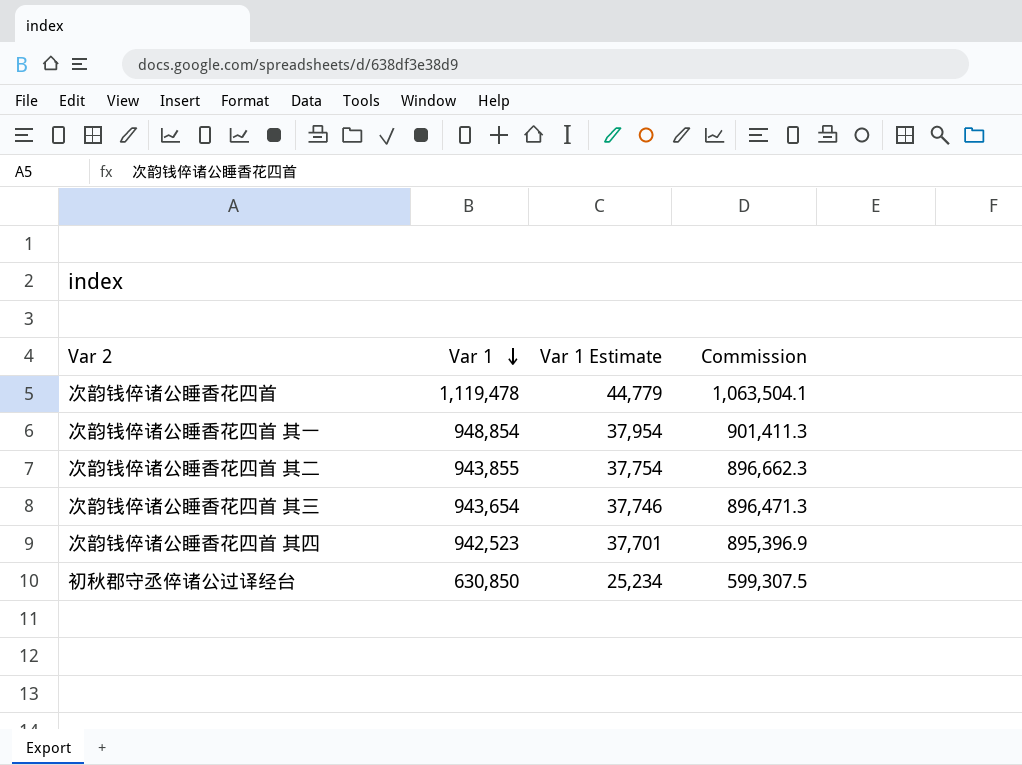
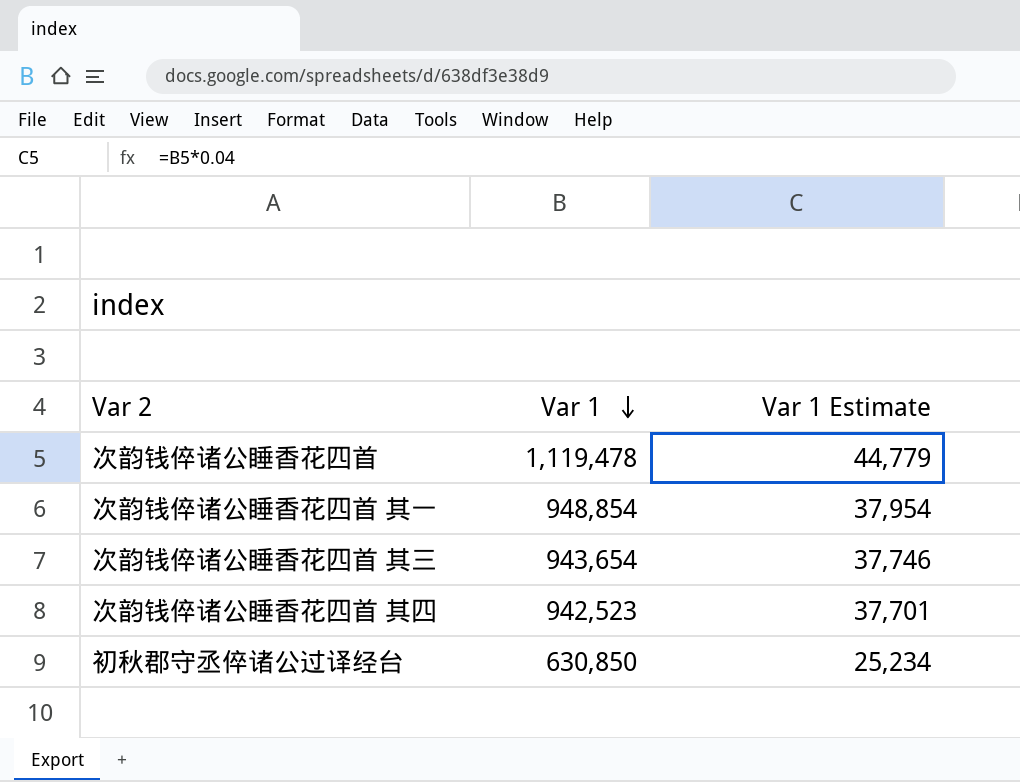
column Commission | formula: [Var 1] * 0.95 -> none
row 次韵钱倅诸公睡香花四首 其二: 943,855 | 37,754 | 896,662.3 -> none

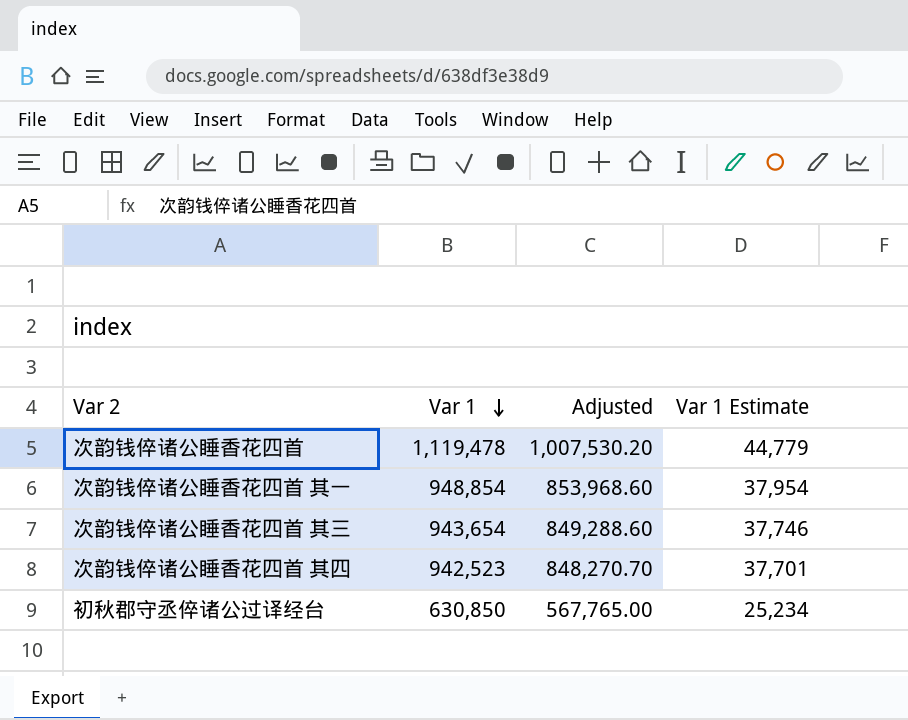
column Adjusted | formula: none -> [Var 1] * 0.9

